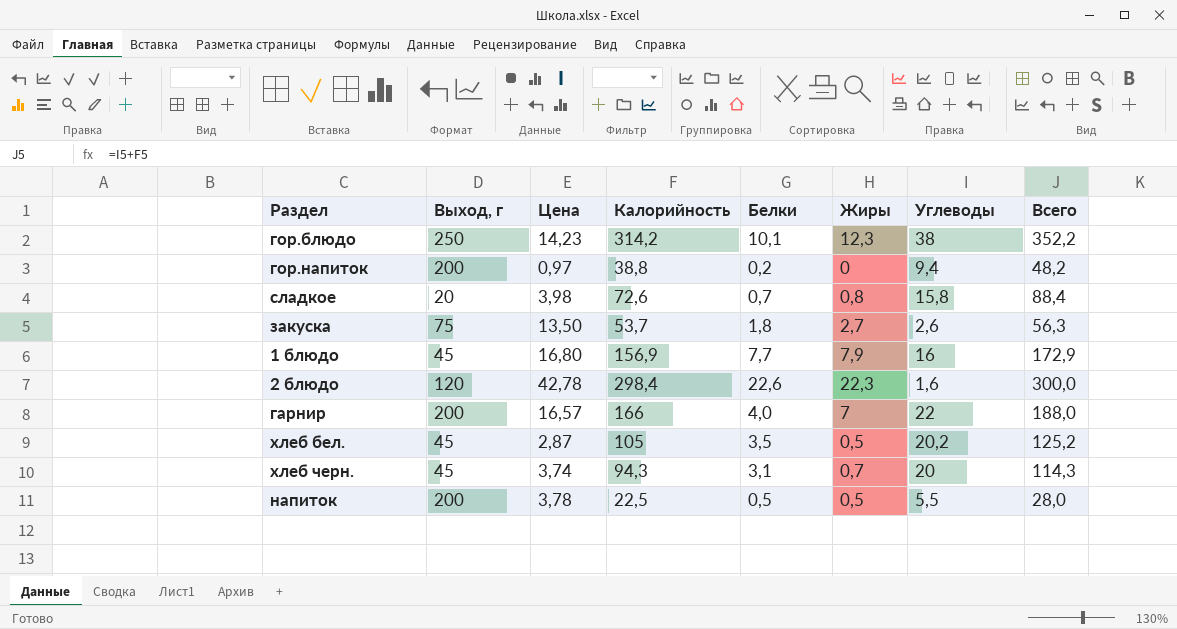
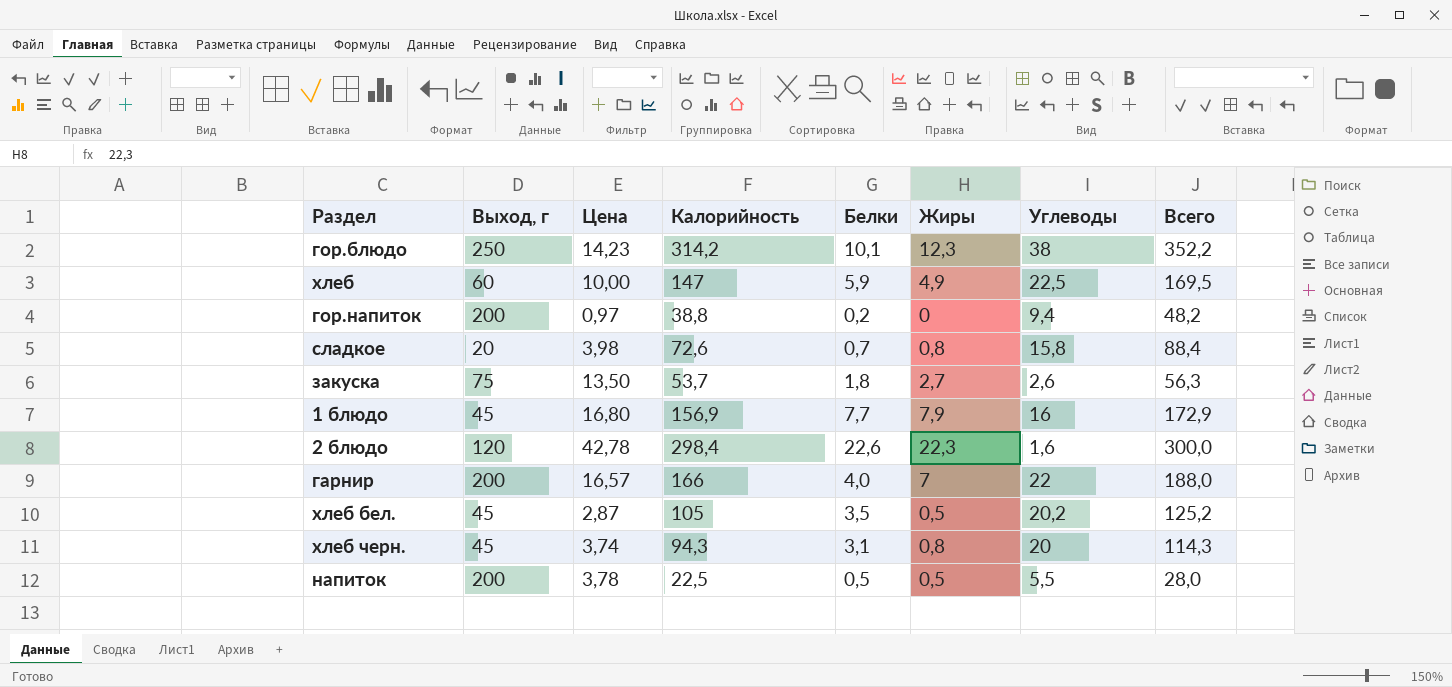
row хлеб: none -> 60 | 10,00 | 147 | 5,9 | 4,9 | 22,5 | 169,5
хлеб черн. | Жиры: 0,7 -> 0,8

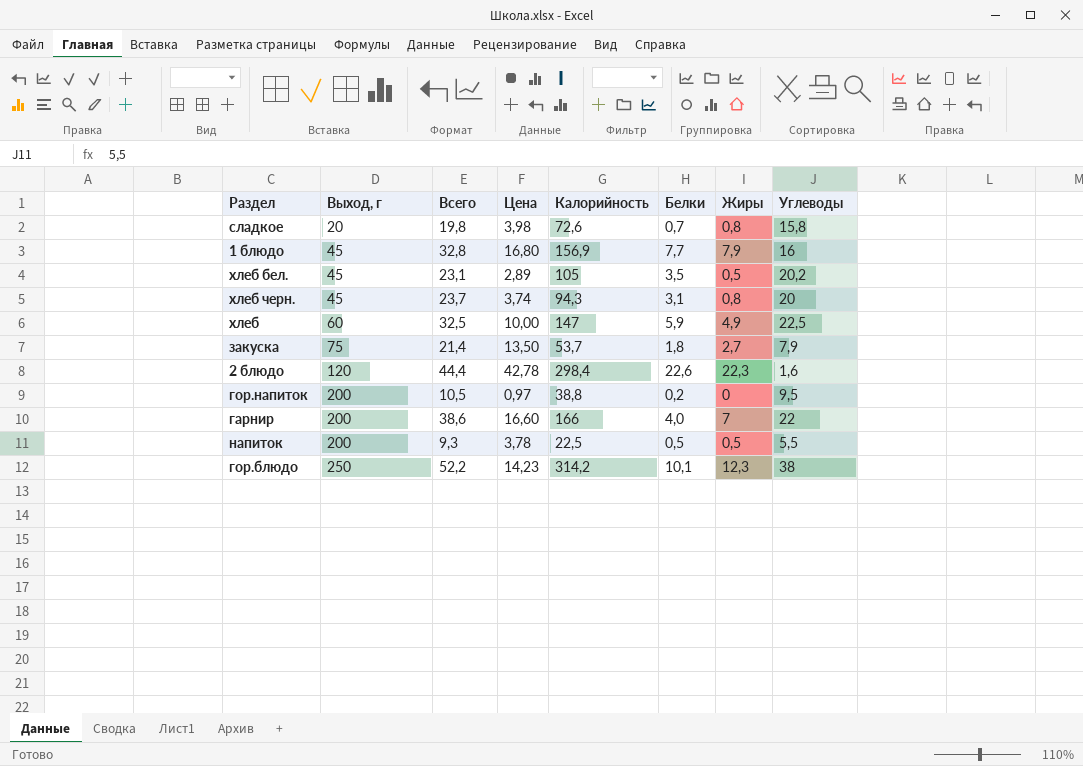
row order: none -> Выход, г ascending
column Всего | formula: [Калорийность] + [Углеводы] -> [Цена] + [Углеводы]
column Всего | position: 8 -> 3
хлеб бел. | Цена: 2,87 -> 2,89
закуска | Углеводы: 2,6 -> 7,9
гор.напиток | Углеводы: 9,4 -> 9,5
гарнир | Цена: 16,57 -> 16,60

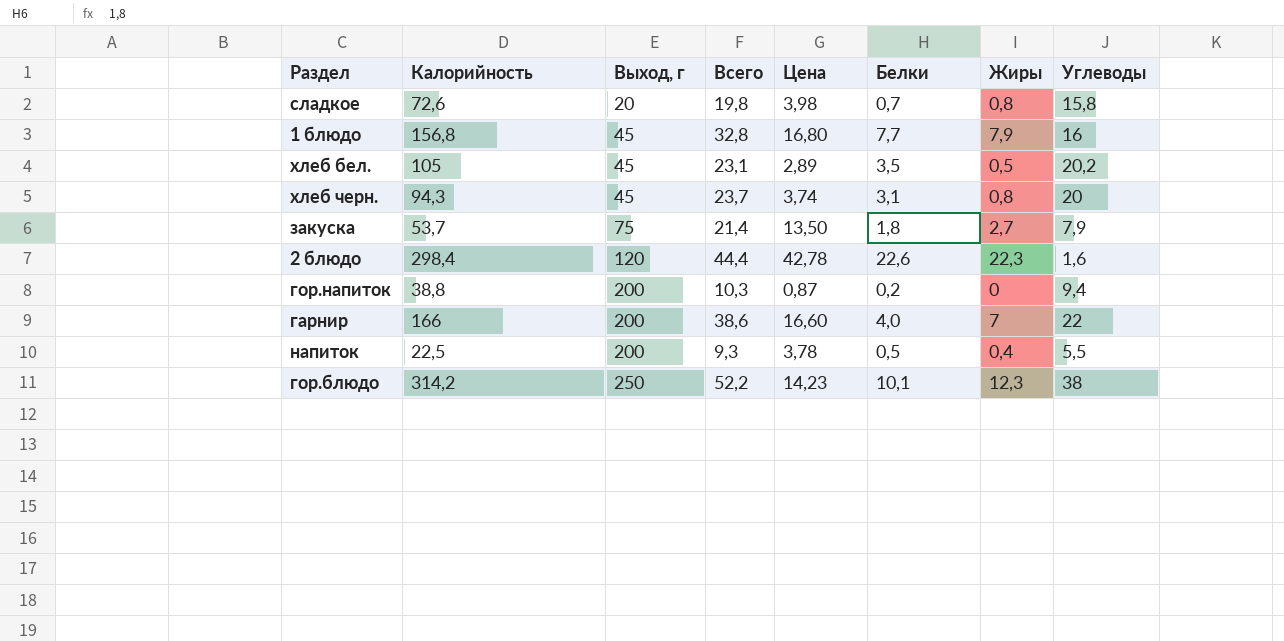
column Калорийность | position: 5 -> 2
row хлеб: 60 | 32,5 | 10,00 | 147 | 5,9 | 4,9 | 22,5 -> none
1 блюдо | Калорийность: 156,9 -> 156,8
гор.напиток | Всего: 10,5 -> 10,3
гор.напиток | Цена: 0,97 -> 0,87
гор.напиток | Углеводы: 9,5 -> 9,4
напиток | Жиры: 0,5 -> 0,4

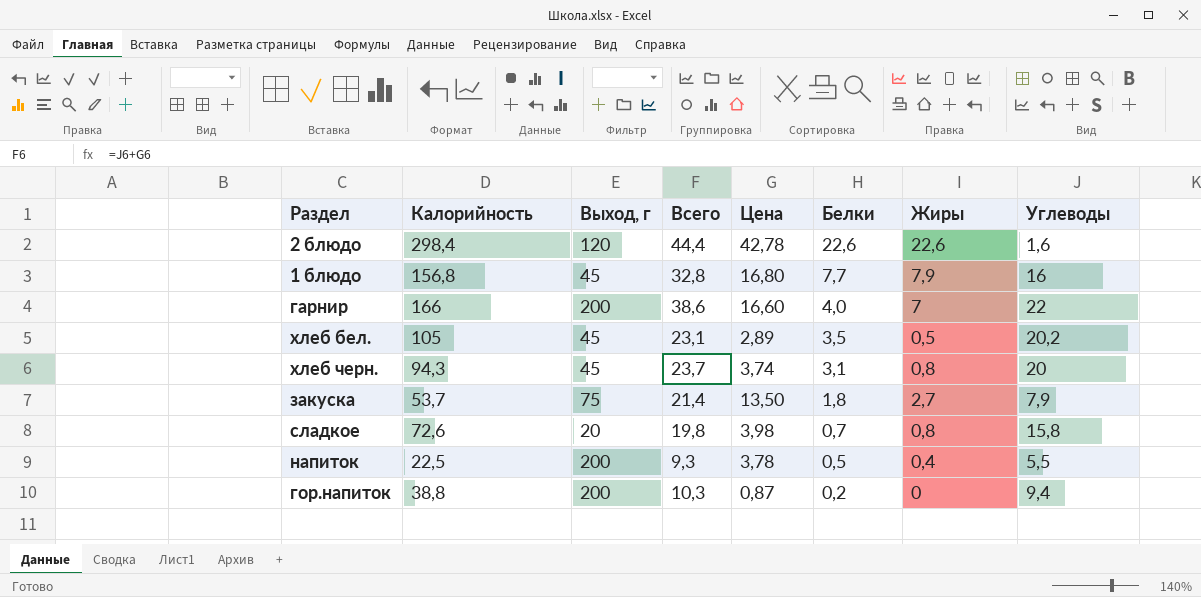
row order: Выход, г ascending -> Белки descending
row гор.блюдо: 314,2 | 250 | 52,2 | 14,23 | 10,1 | 12,3 | 38 -> none
2 блюдо | Жиры: 22,3 -> 22,6

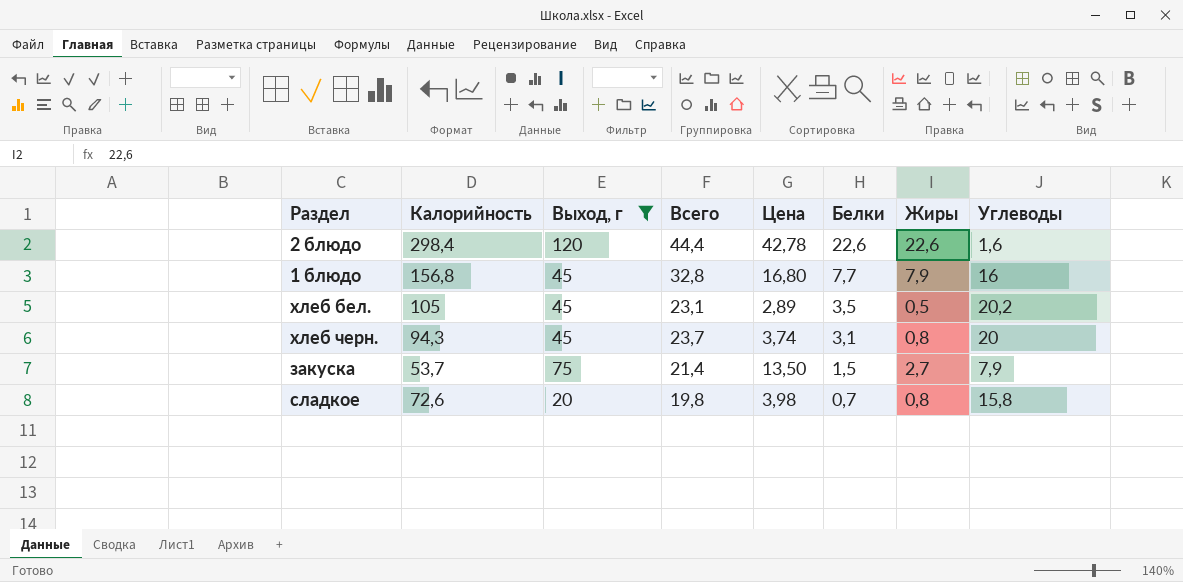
filter: none -> Выход, г != 200
закуска | Белки: 1,8 -> 1,5

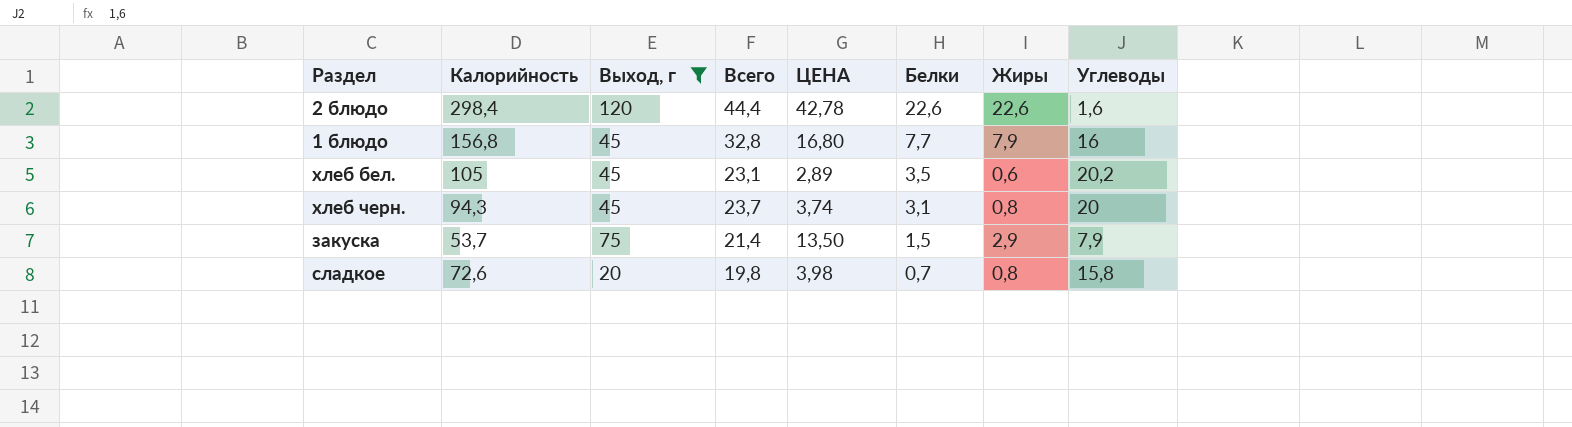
column name: Цена -> ЦЕНА
хлеб бел. | Жиры: 0,5 -> 0,6
закуска | Жиры: 2,7 -> 2,9

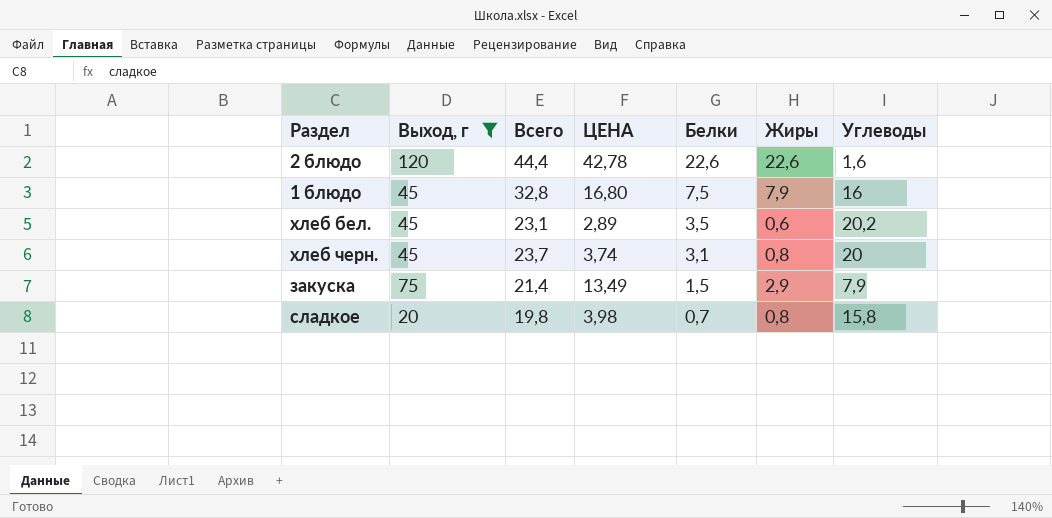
column Калорийность | position: 2 -> none
1 блюдо | Белки: 7,7 -> 7,5
закуска | ЦЕНА: 13,50 -> 13,49

